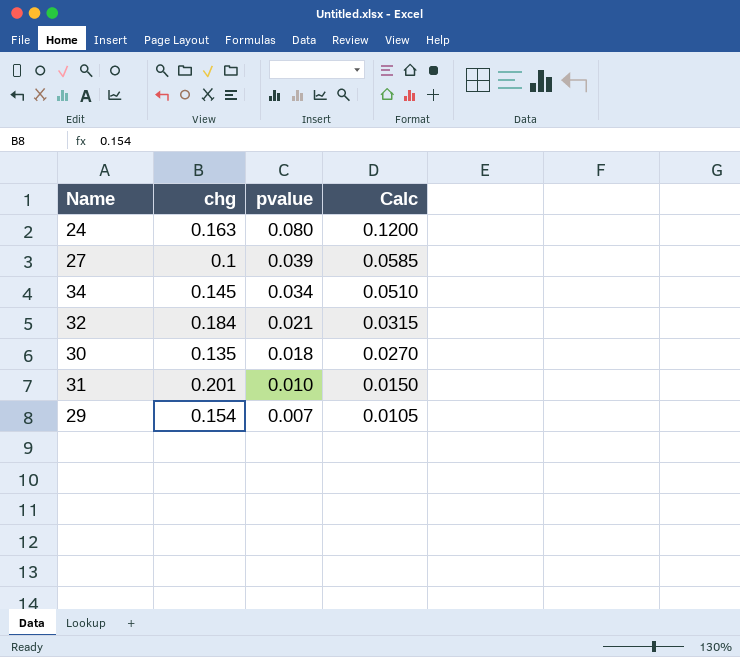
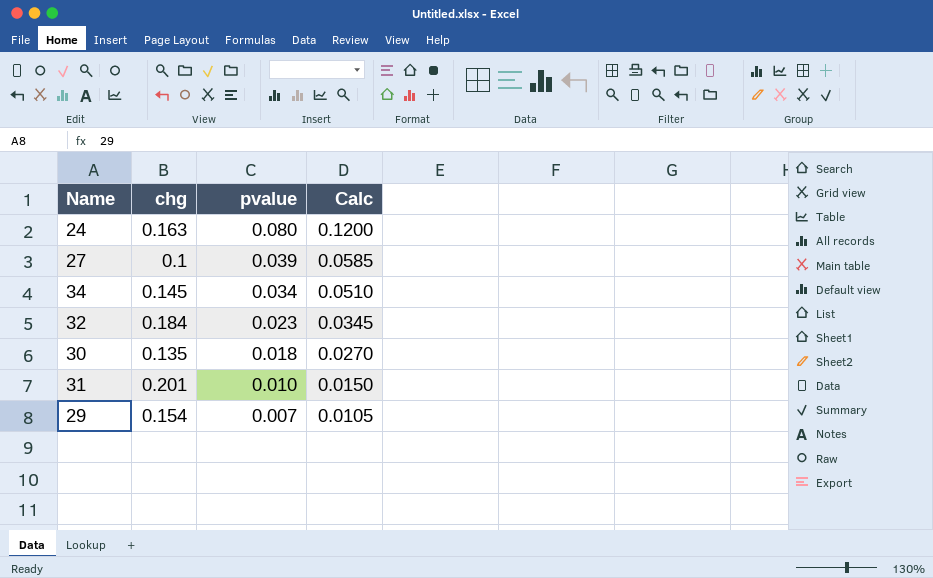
32 | pvalue: 0.021 -> 0.023
32 | Calc: 0.0315 -> 0.0345

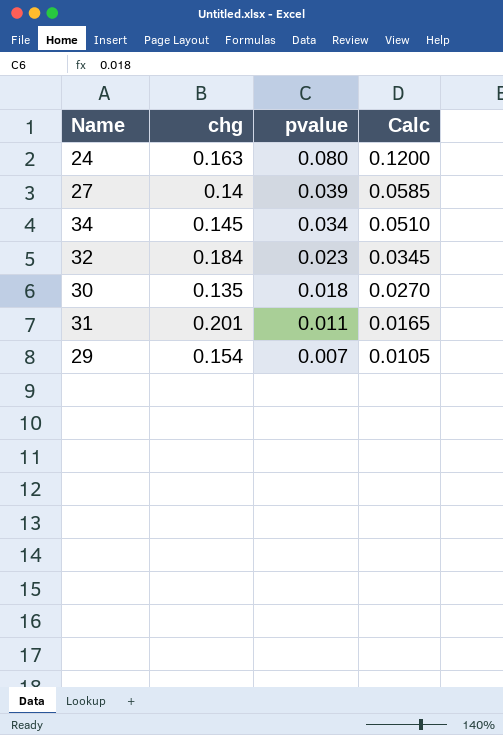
27 | chg: 0.1 -> 0.14
31 | pvalue: 0.010 -> 0.011
31 | Calc: 0.0150 -> 0.0165

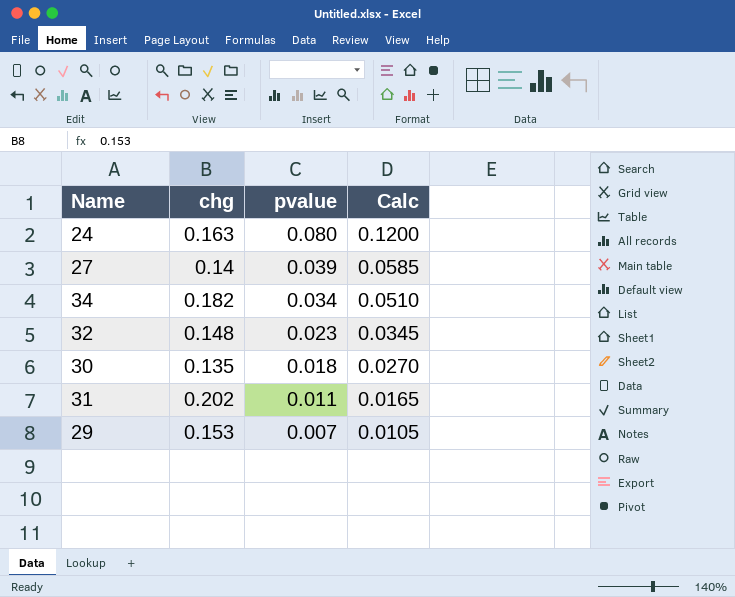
34 | chg: 0.145 -> 0.182
32 | chg: 0.184 -> 0.148
31 | chg: 0.201 -> 0.202
29 | chg: 0.154 -> 0.153

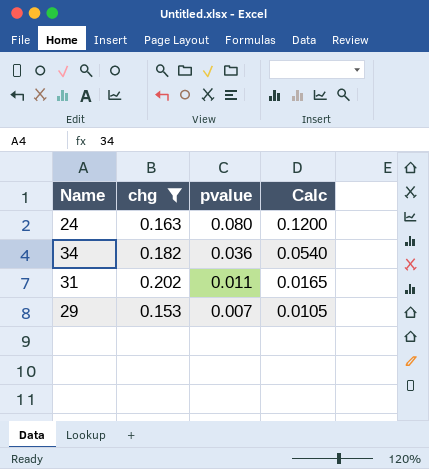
filter: none -> chg >= 0.153
34 | pvalue: 0.034 -> 0.036
34 | Calc: 0.0510 -> 0.0540

